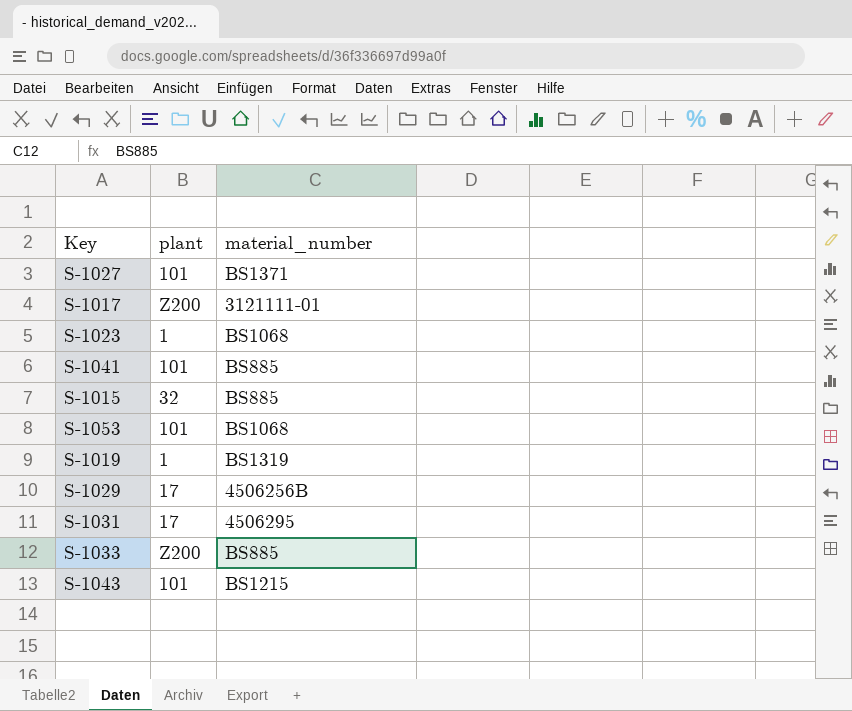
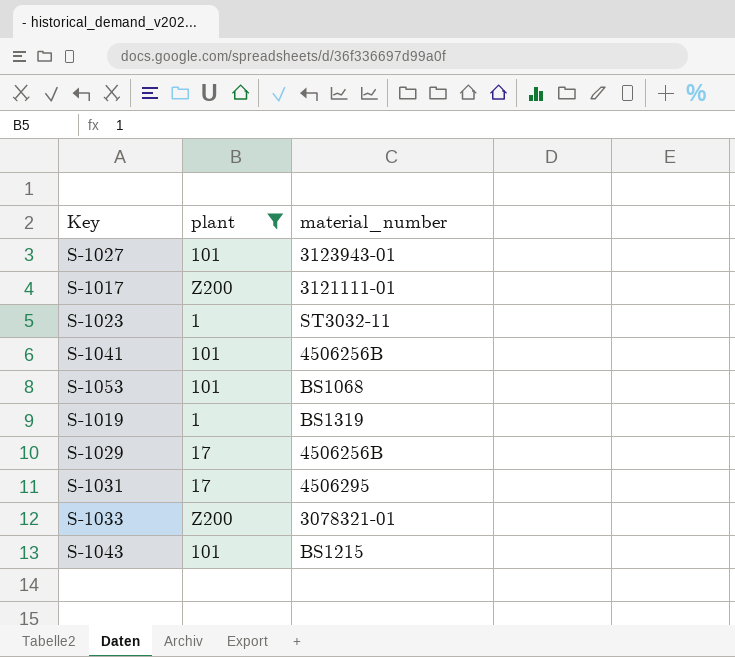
filter: none -> plant != 32
S-1027 | material_number: BS1371 -> 3123943-01
S-1023 | material_number: BS1068 -> ST3032-11
S-1041 | material_number: BS885 -> 4506256B
S-1033 | material_number: BS885 -> 3078321-01

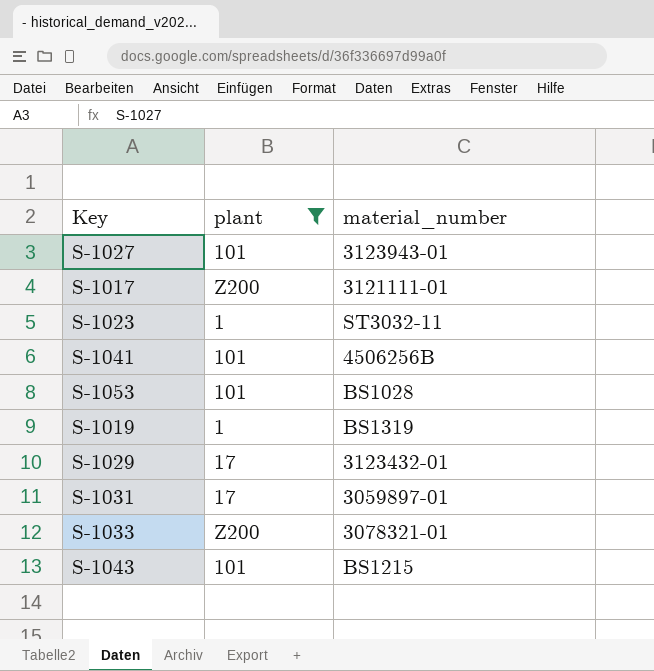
S-1053 | material_number: BS1068 -> BS1028
S-1029 | material_number: 4506256B -> 3123432-01
S-1031 | material_number: 4506295 -> 3059897-01

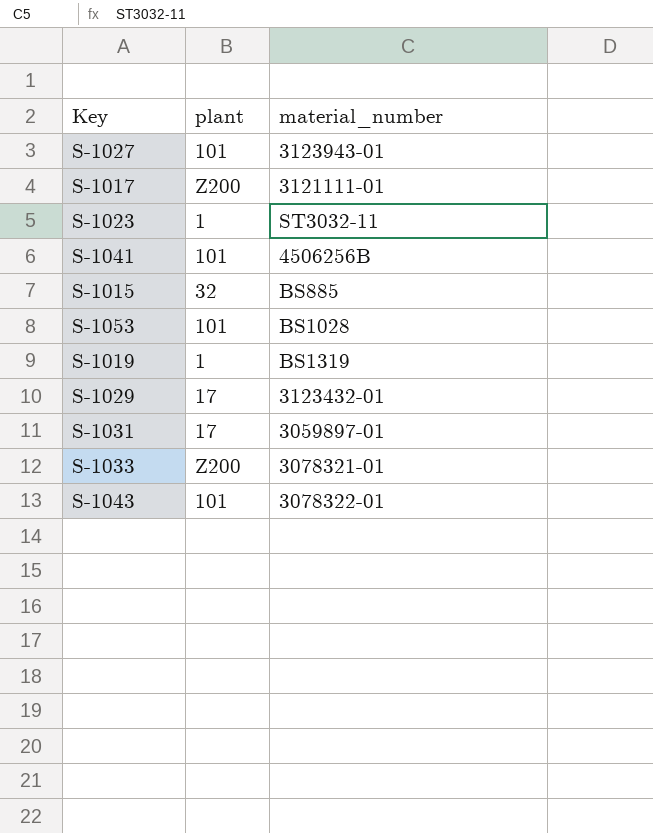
filter: plant != 32 -> none
S-1043 | material_number: BS1215 -> 3078322-01

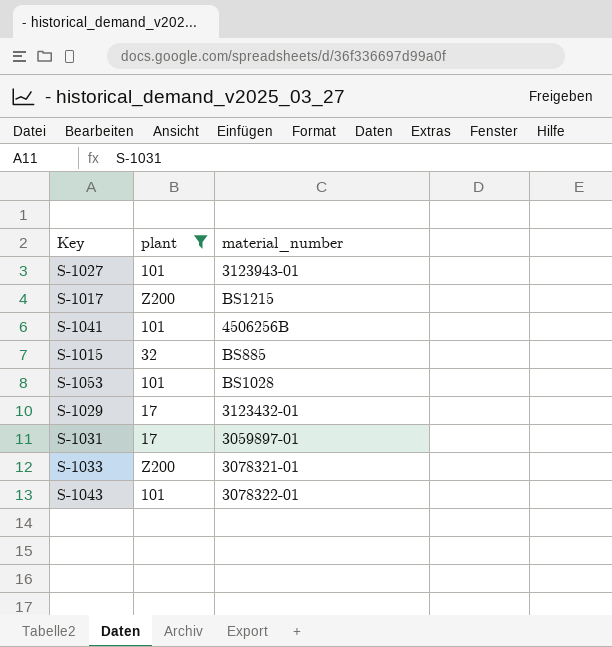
filter: none -> plant != 1
S-1017 | material_number: 3121111-01 -> BS1215

